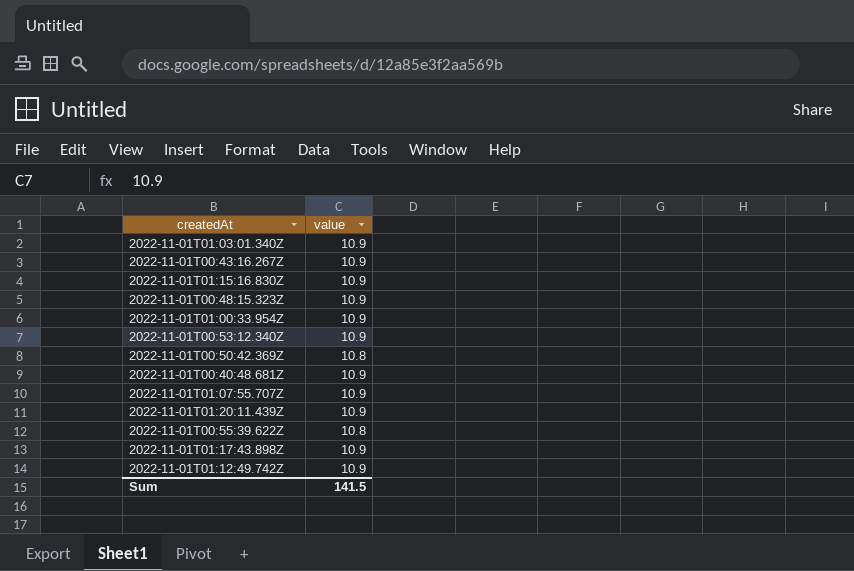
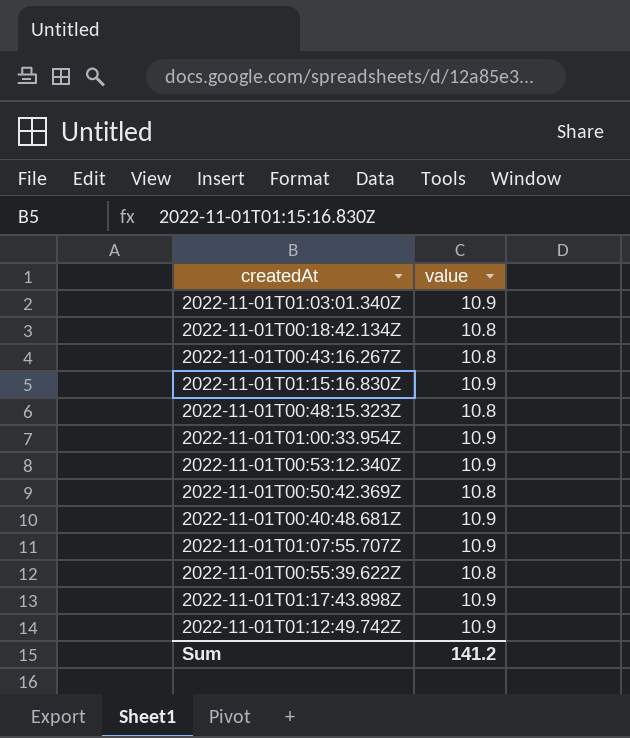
row 2022-11-01T01:20:11.439Z: 10.9 -> none
row 2022-11-01T00:18:42.134Z: none -> 10.8
2022-11-01T00:43:16.267Z | value: 10.9 -> 10.8
2022-11-01T00:48:15.323Z | value: 10.9 -> 10.8
Sum | value: 141.5 -> 141.2

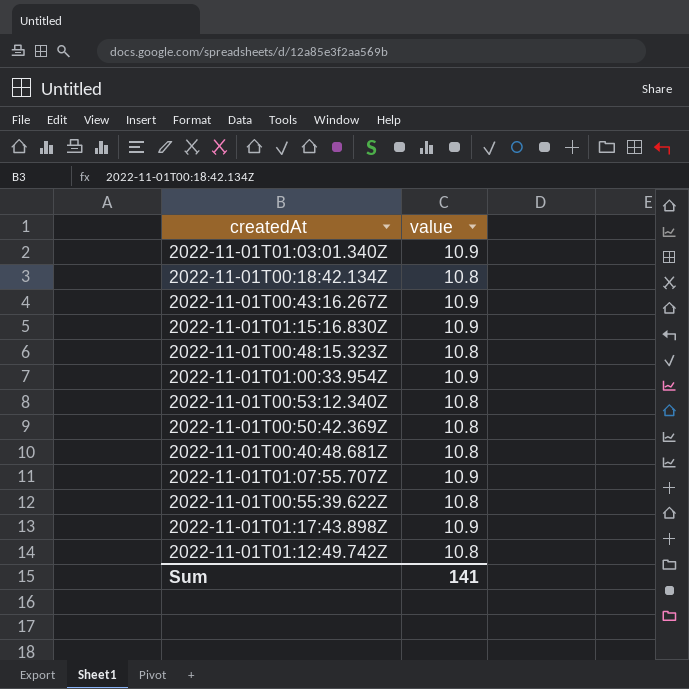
2022-11-01T00:43:16.267Z | value: 10.8 -> 10.9
2022-11-01T00:53:12.340Z | value: 10.9 -> 10.8
2022-11-01T00:40:48.681Z | value: 10.9 -> 10.8
2022-11-01T01:12:49.742Z | value: 10.9 -> 10.8
Sum | value: 141.2 -> 141

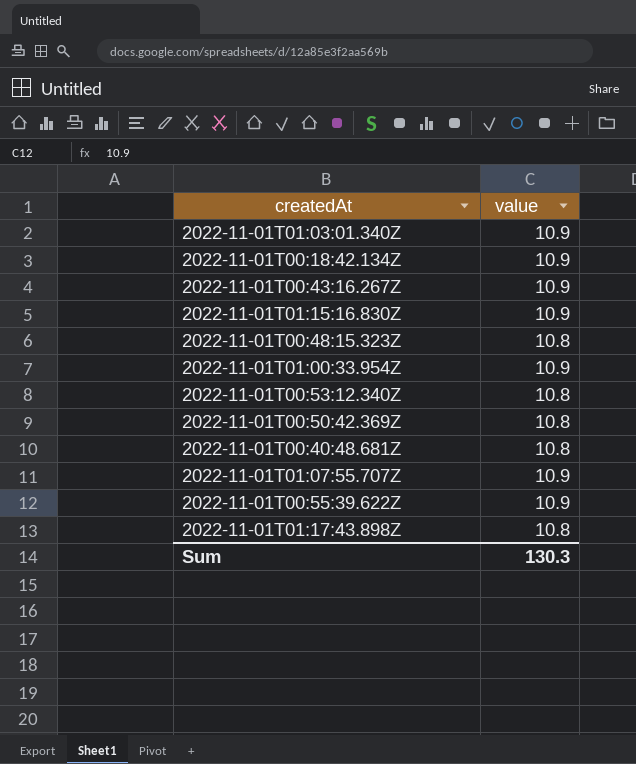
row 2022-11-01T01:12:49.742Z: 10.8 -> none
2022-11-01T00:18:42.134Z | value: 10.8 -> 10.9
2022-11-01T00:55:39.622Z | value: 10.8 -> 10.9
2022-11-01T01:17:43.898Z | value: 10.9 -> 10.8
Sum | value: 141 -> 130.3

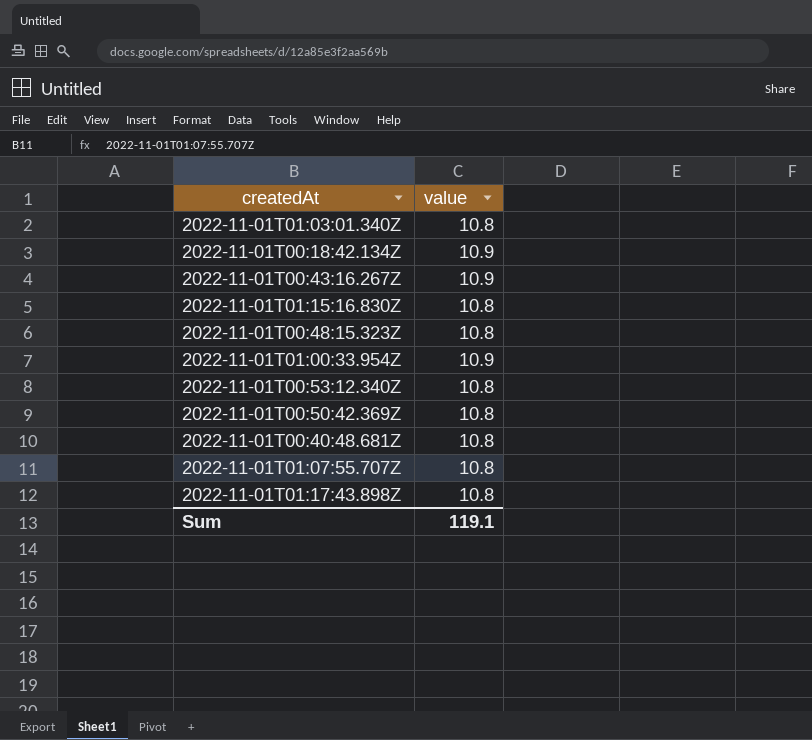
row 2022-11-01T00:55:39.622Z: 10.9 -> none
2022-11-01T01:03:01.340Z | value: 10.9 -> 10.8
2022-11-01T01:15:16.830Z | value: 10.9 -> 10.8
2022-11-01T01:07:55.707Z | value: 10.9 -> 10.8
Sum | value: 130.3 -> 119.1

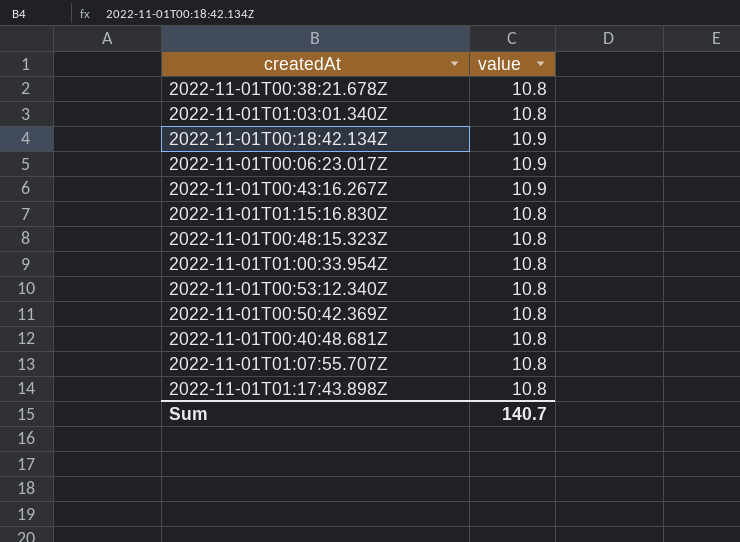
row 2022-11-01T00:38:21.678Z: none -> 10.8
row 2022-11-01T00:06:23.017Z: none -> 10.9
2022-11-01T01:00:33.954Z | value: 10.9 -> 10.8
Sum | value: 119.1 -> 140.7

